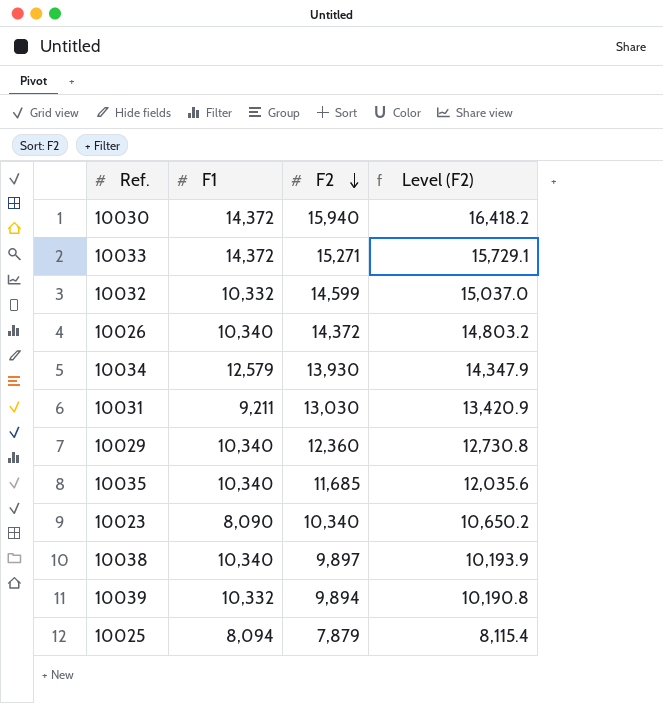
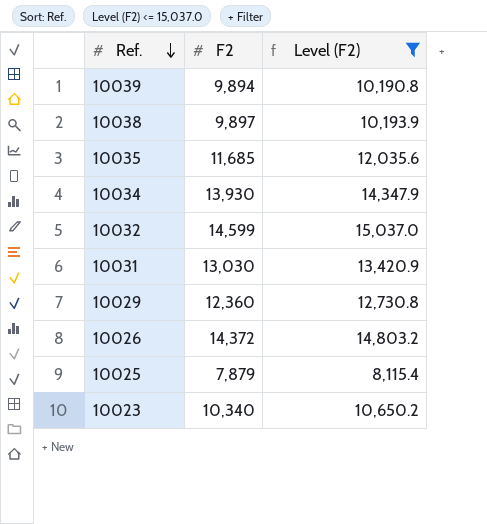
filter: none -> Level (F2) <= 15,037.0
row order: F2 descending -> Ref. descending
column F1 | position: 2 -> none

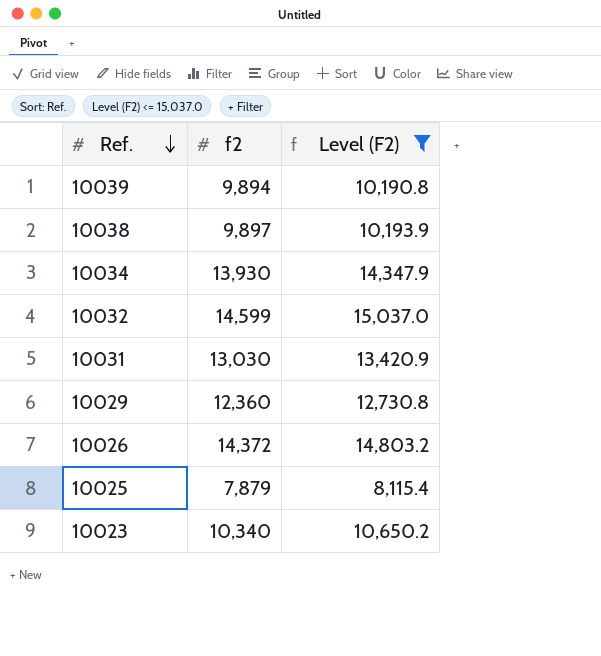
column name: F2 -> f2
row 10035: 11,685 | 12,035.6 -> none

